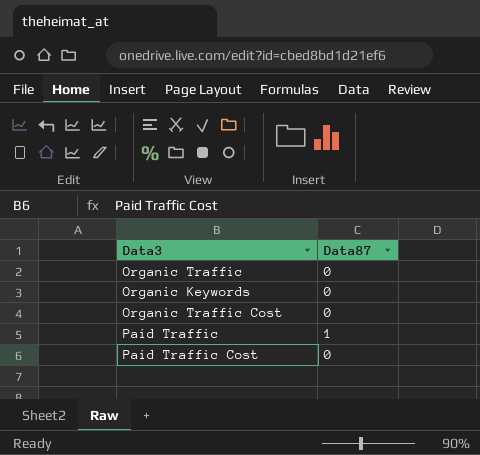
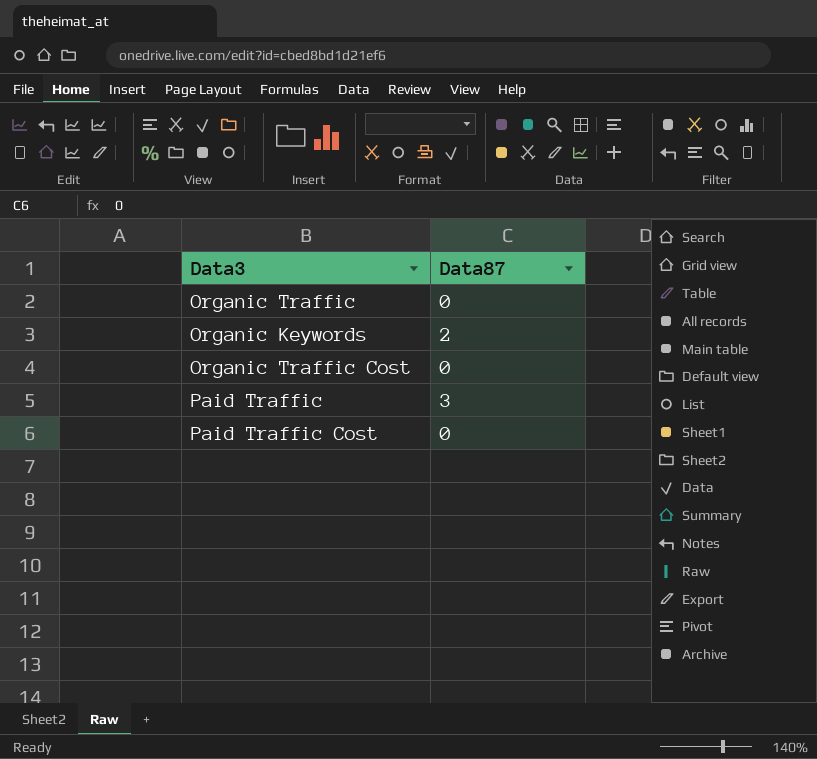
Organic Keywords | Data87: 0 -> 2
Paid Traffic | Data87: 1 -> 3

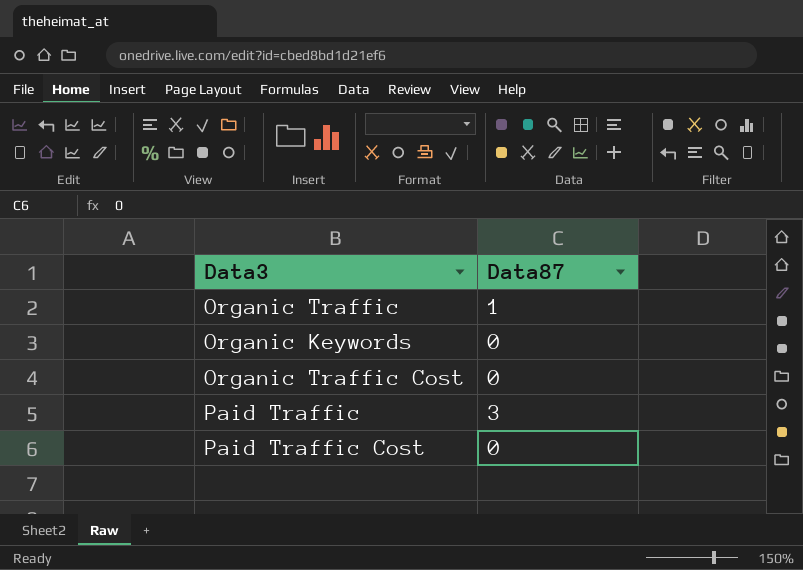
Organic Traffic | Data87: 0 -> 1
Organic Keywords | Data87: 2 -> 0

